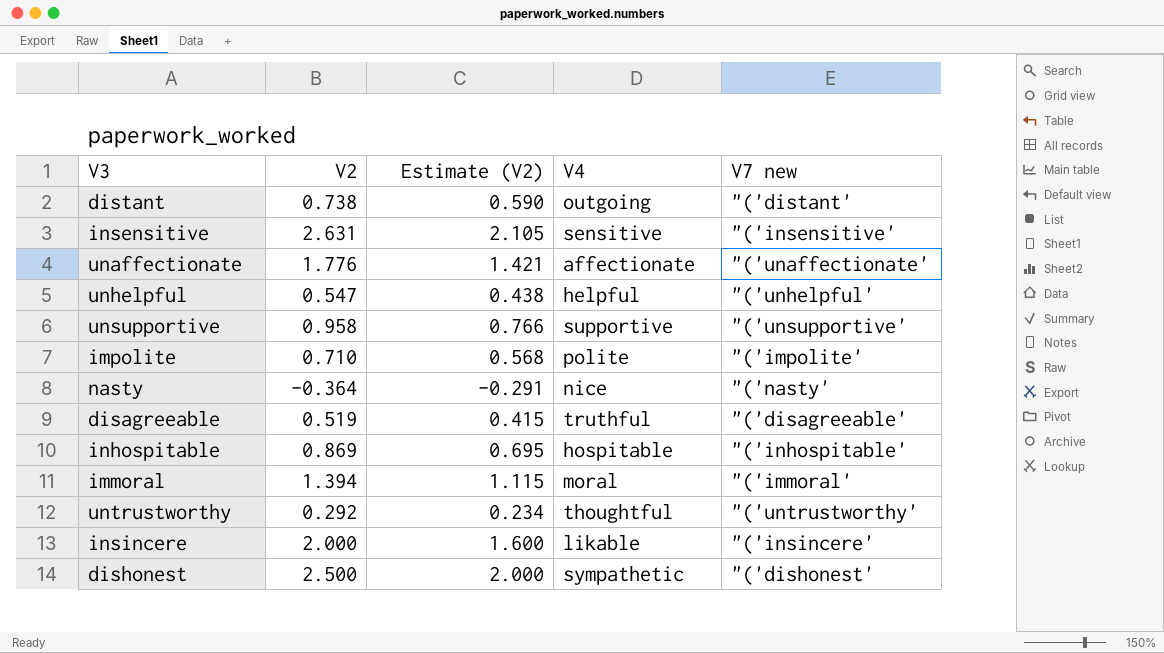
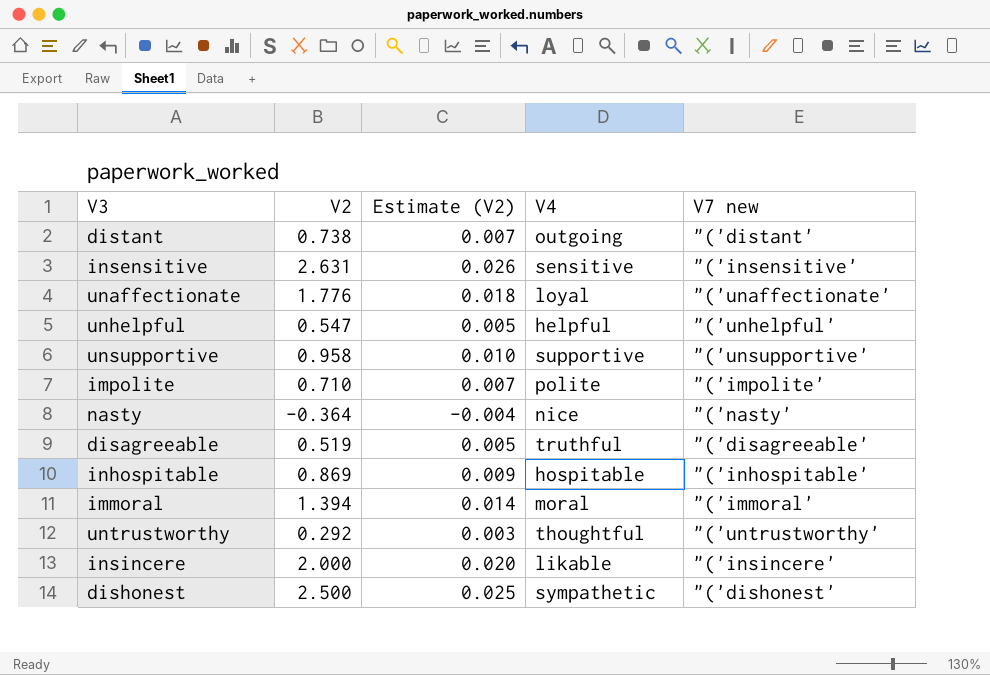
column Estimate (V2) | formula: [V2] * 0.8 -> [V2] * 0.01
unaffectionate | V4: affectionate -> loyal

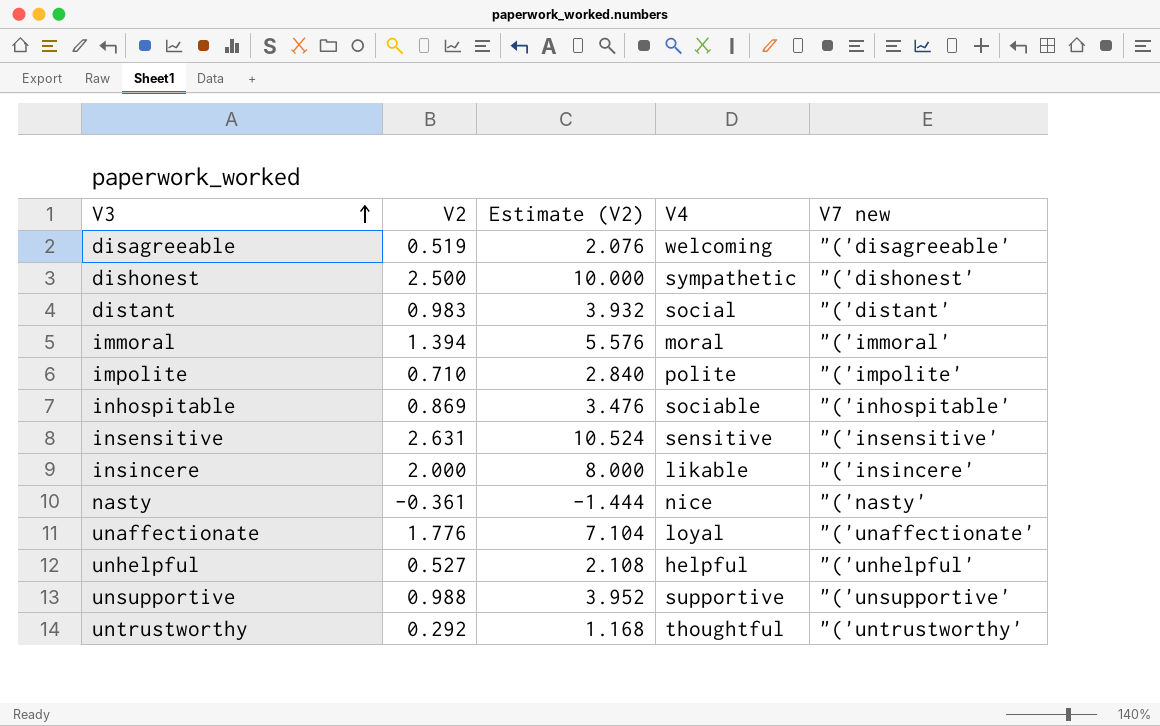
row order: none -> V3 ascending
column Estimate (V2) | formula: [V2] * 0.01 -> [V2] * 4
disagreeable | V4: truthful -> welcoming
distant | V2: 0.738 -> 0.983
distant | V4: outgoing -> social
inhospitable | V4: hospitable -> sociable
nasty | V2: -0.364 -> -0.361
unhelpful | V2: 0.547 -> 0.527
unsupportive | V2: 0.958 -> 0.988

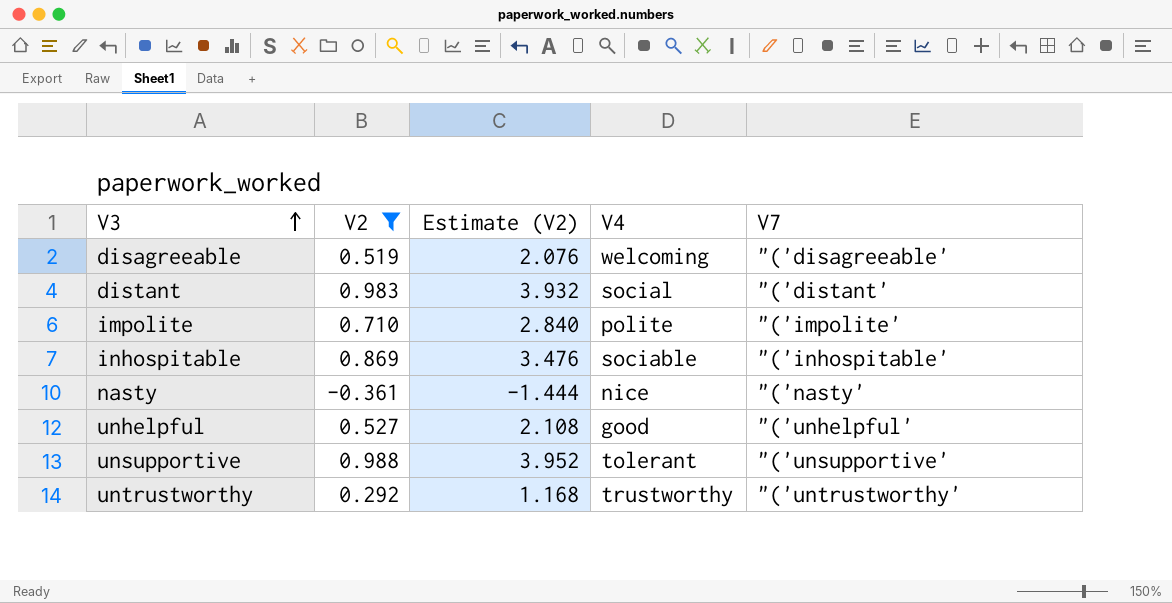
filter: none -> V2 <= 0.988
column name: V7 new -> V7
unhelpful | V4: helpful -> good
unsupportive | V4: supportive -> tolerant
untrustworthy | V4: thoughtful -> trustworthy

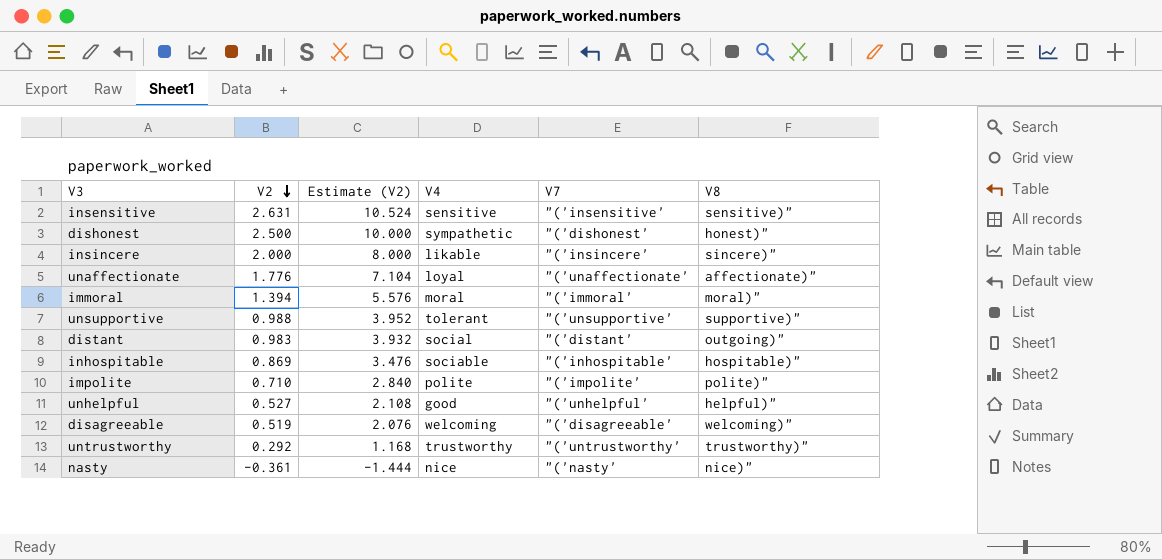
filter: V2 <= 0.988 -> none
row order: V3 ascending -> V2 descending
column V8 | position: none -> 6

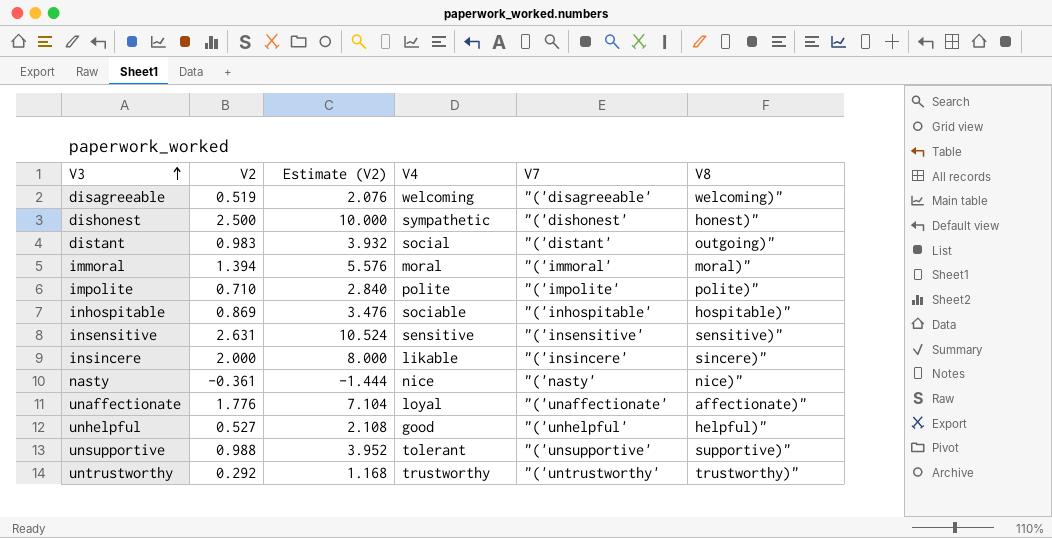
row order: V2 descending -> V3 ascending

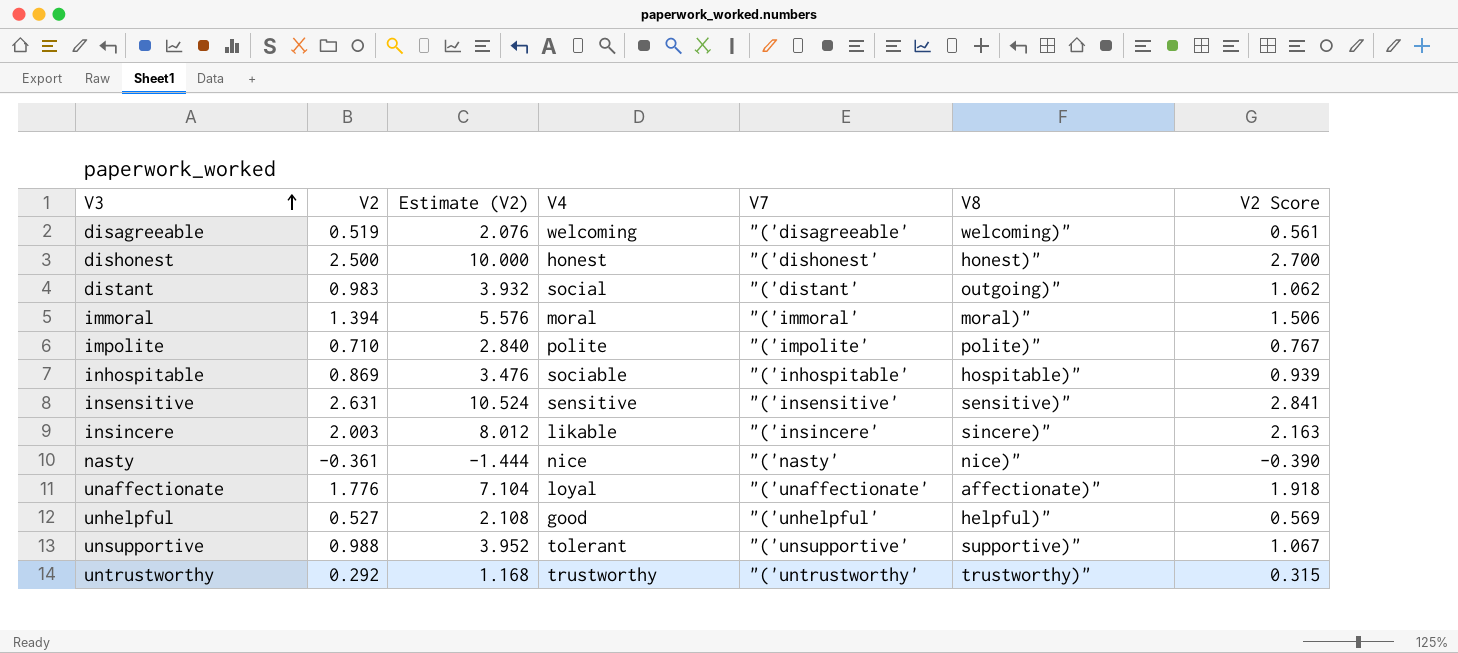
column V2 Score | formula: none -> [V2] * 1.08
dishonest | V4: sympathetic -> honest
insincere | V2: 2.000 -> 2.003
insincere | Estimate (V2): 8.000 -> 8.012

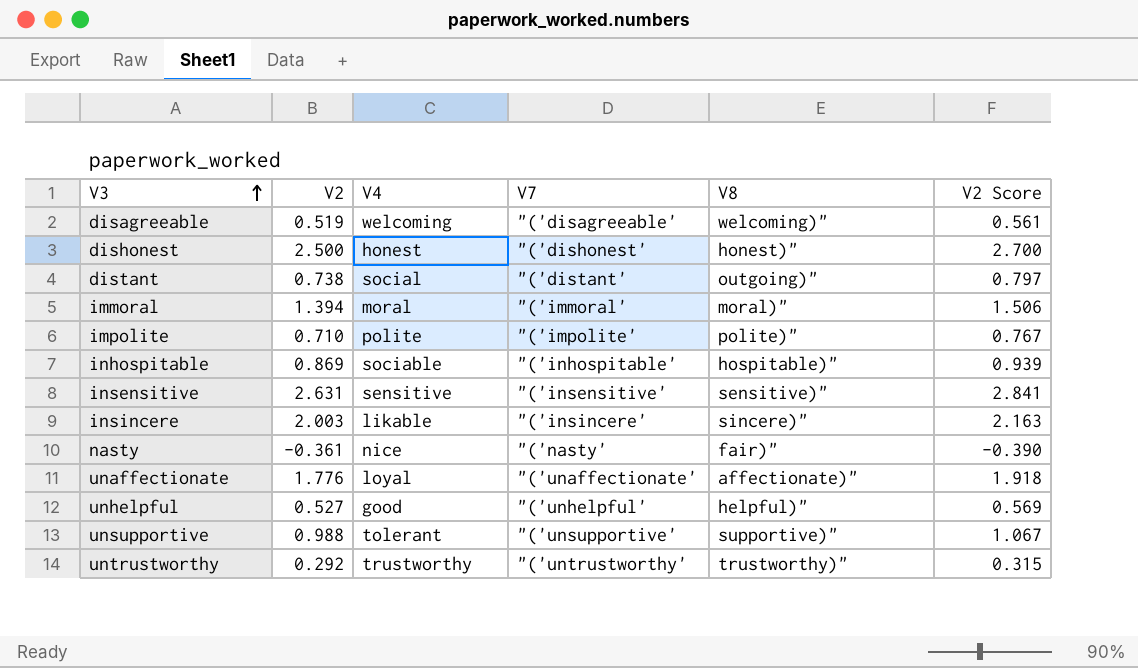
column Estimate (V2) | formula: [V2] * 4 -> none
distant | V2: 0.983 -> 0.738
distant | V2 Score: 1.062 -> 0.797
nasty | V8: nice)" -> fair)"

